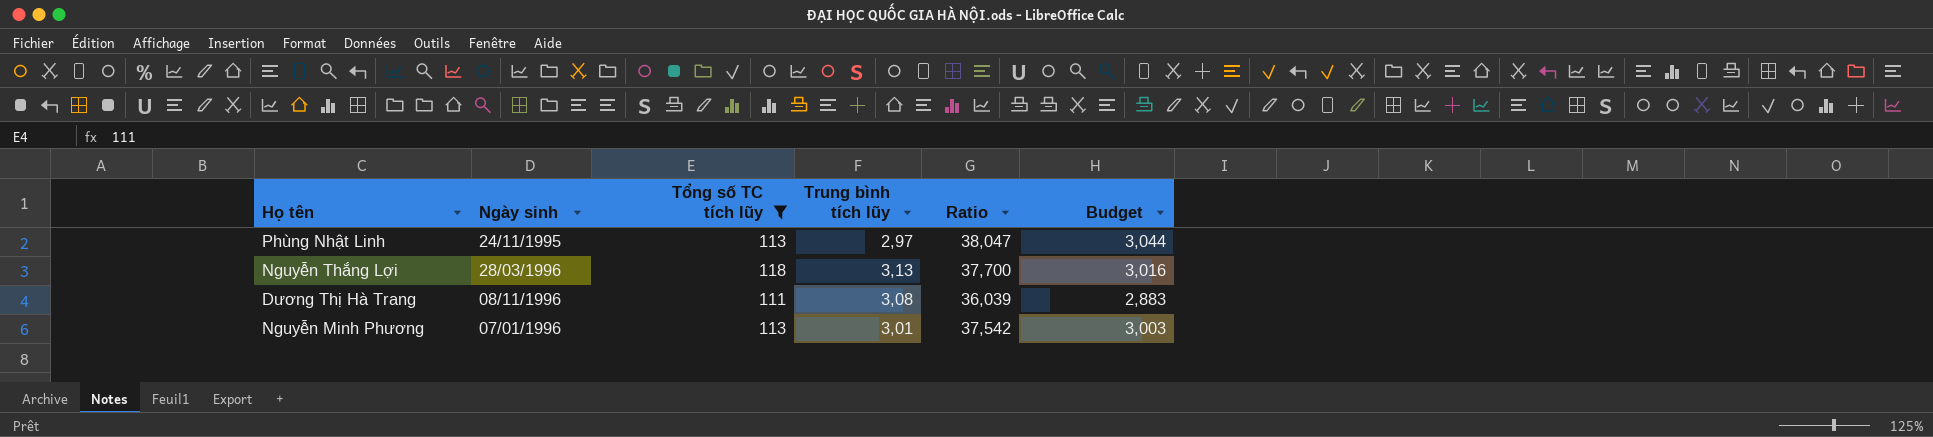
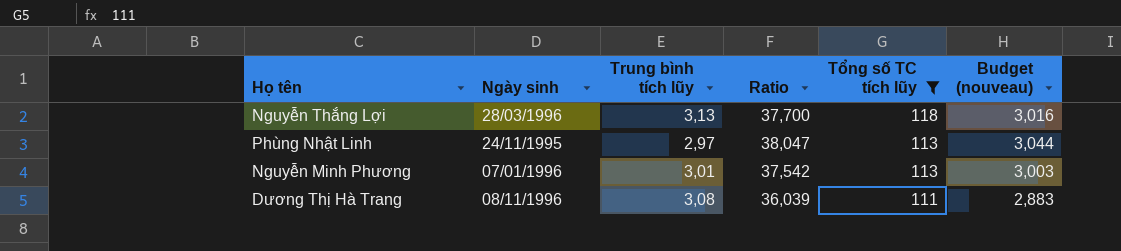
row order: none -> Tổng số TC tích lũy descending
column Tổng số TC tích lũy | position: 3 -> 5
column name: Budget -> Budget (nouveau)

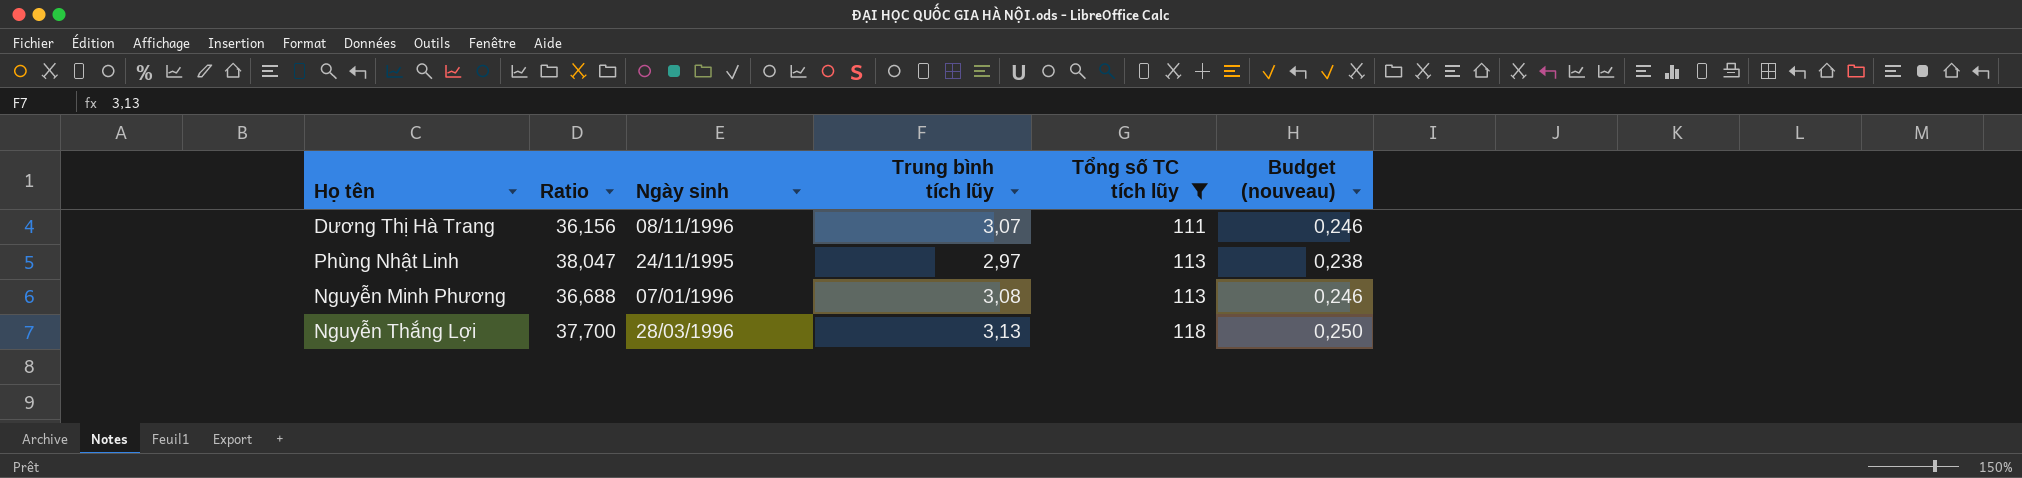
row order: Tổng số TC tích lũy descending -> Tổng số TC tích lũy ascending
column Ratio | position: 4 -> 2
column Budget (nouveau) | formula: [Ratio] * 0,08 -> [Trung bình tích lũy] * 0,08
Dương Thị Hà Trang | Ratio: 36,039 -> 36,156
Dương Thị Hà Trang | Trung bình tích lũy: 3,08 -> 3,07
Nguyễn Minh Phương | Ratio: 37,542 -> 36,688
Nguyễn Minh Phương | Trung bình tích lũy: 3,01 -> 3,08

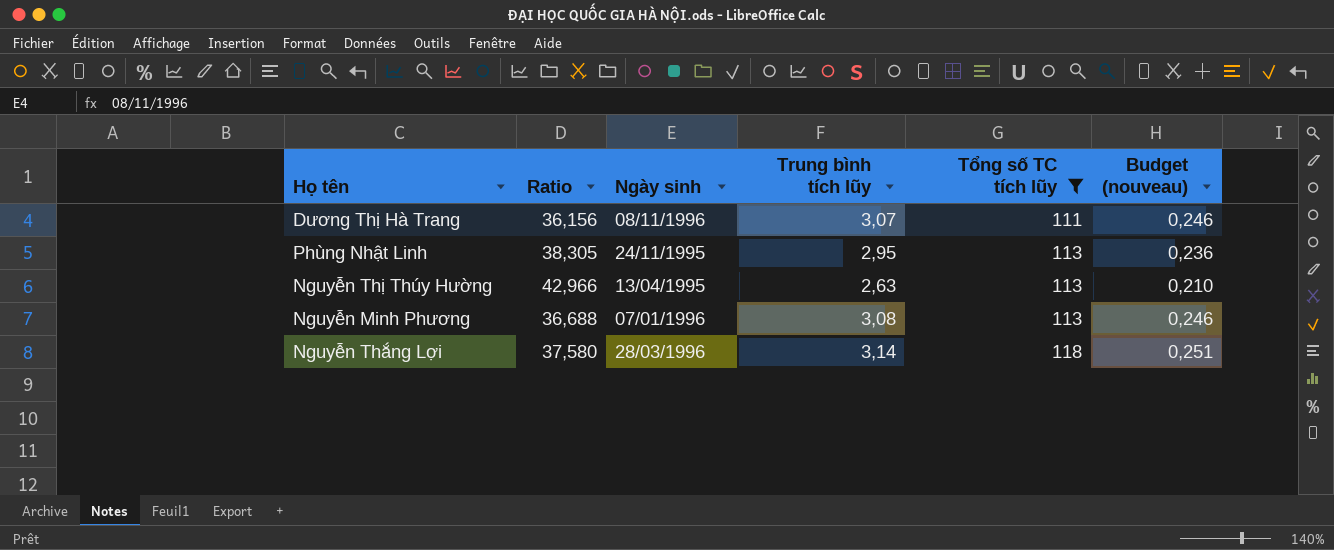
Phùng Nhật Linh | Ratio: 38,047 -> 38,305
Phùng Nhật Linh | Trung bình tích lũy: 2,97 -> 2,95
Phùng Nhật Linh | Budget (nouveau): 0,238 -> 0,236
row Nguyễn Thị Thúy Hường: none -> 42,966 | 13/04/1995 | 2,63 | 113 | 0,210
Nguyễn Thắng Lợi | Ratio: 37,700 -> 37,580
Nguyễn Thắng Lợi | Trung bình tích lũy: 3,13 -> 3,14
Nguyễn Thắng Lợi | Budget (nouveau): 0,250 -> 0,251

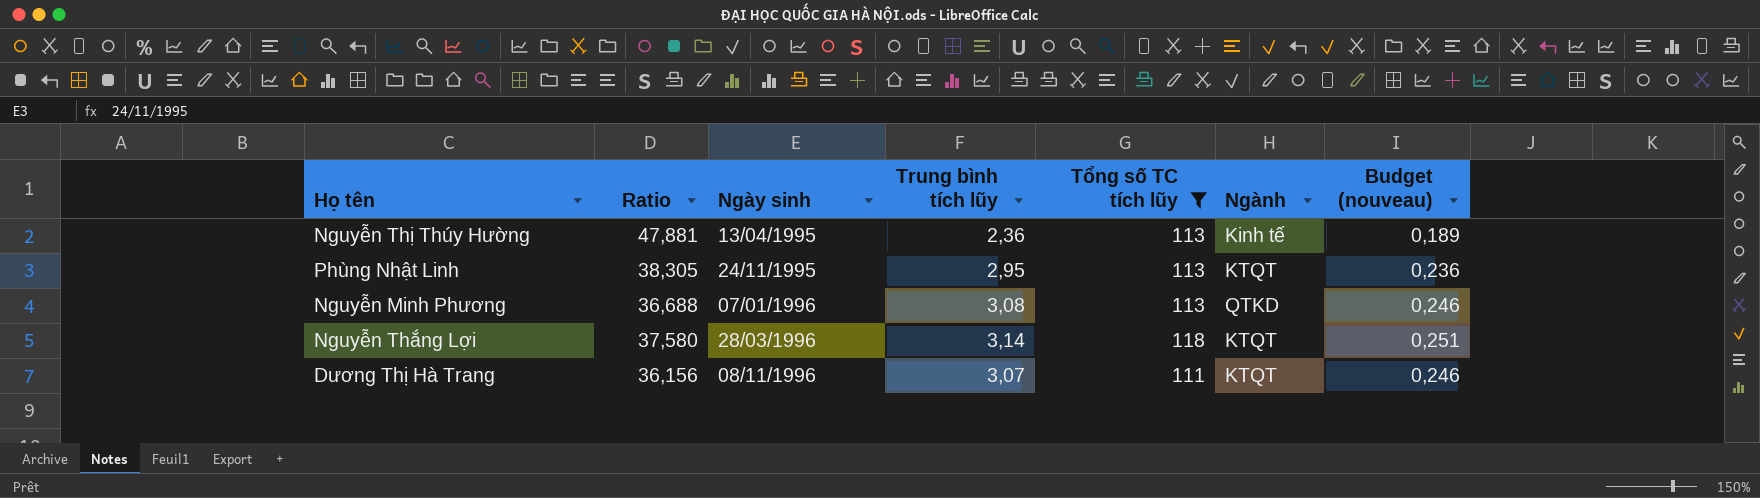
row order: Tổng số TC tích lũy ascending -> Ngày sinh ascending
column Ngành | position: none -> 6
Nguyễn Thị Thúy Hường | Ratio: 42,966 -> 47,881
Nguyễn Thị Thúy Hường | Trung bình tích lũy: 2,63 -> 2,36
Nguyễn Thị Thúy Hường | Budget (nouveau): 0,210 -> 0,189

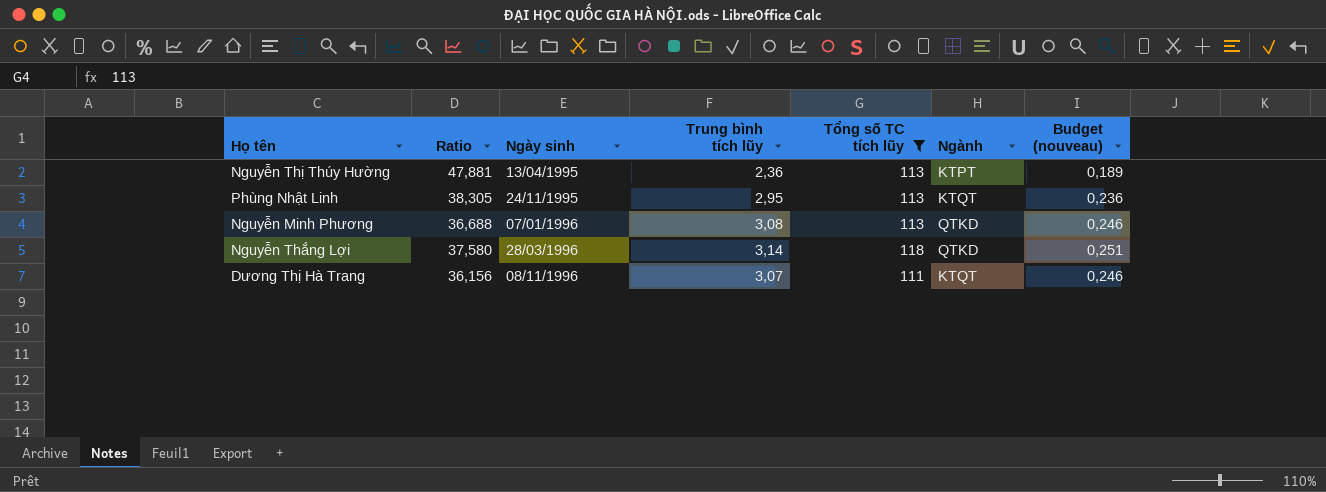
Nguyễn Thị Thúy Hường | Ngành: Kinh tế -> KTPT
Nguyễn Thắng Lợi | Ngành: KTQT -> QTKD

